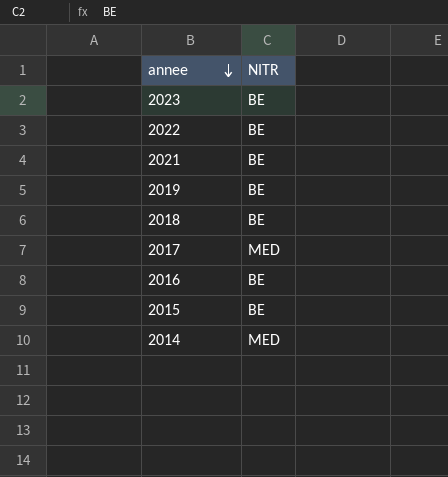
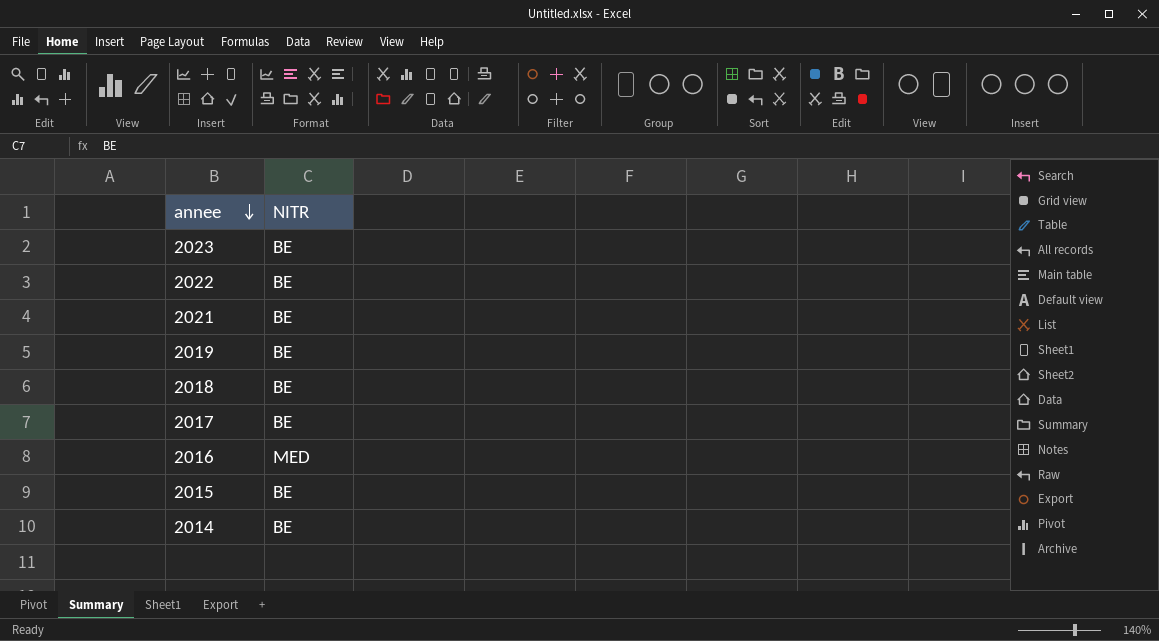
2017 | NITR: MED -> BE
2016 | NITR: BE -> MED
2014 | NITR: MED -> BE

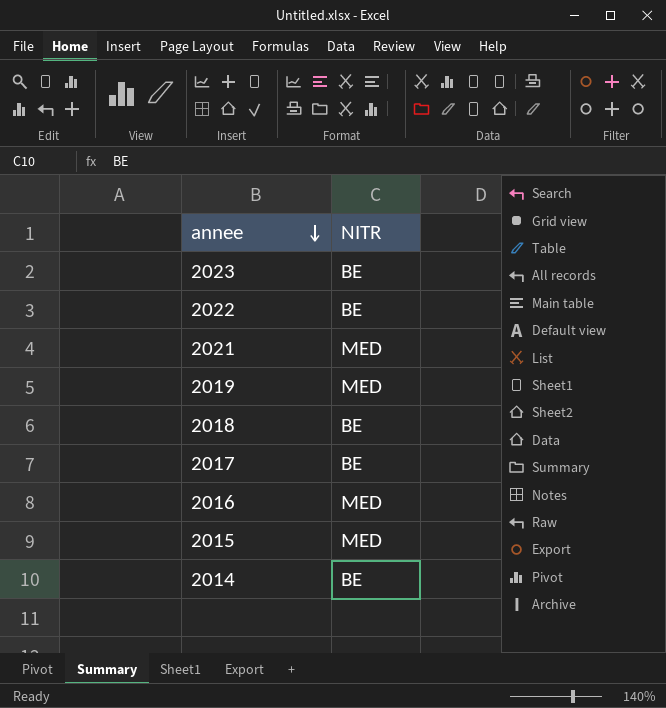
2021 | NITR: BE -> MED
2019 | NITR: BE -> MED
2015 | NITR: BE -> MED

